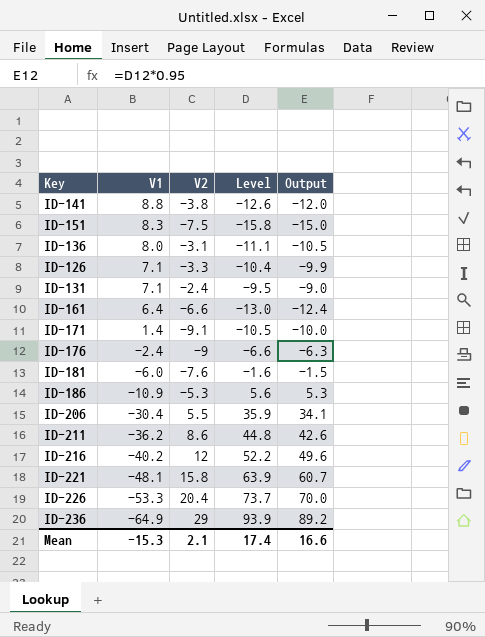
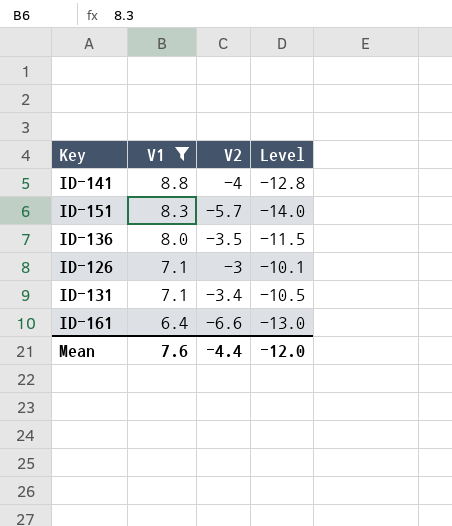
filter: none -> V1 >= 6.4
column Output | formula: [Level] * 0.95 -> none
ID-141 | V2: -3.8 -> -4
ID-141 | Level: -12.6 -> -12.8
ID-151 | V2: -7.5 -> -5.7
ID-151 | Level: -15.8 -> -14.0
ID-136 | V2: -3.1 -> -3.5
ID-136 | Level: -11.1 -> -11.5
ID-126 | V2: -3.3 -> -3
ID-126 | Level: -10.4 -> -10.1
ID-131 | V2: -2.4 -> -3.4
ID-131 | Level: -9.5 -> -10.5
Mean | V1: -15.3 -> 7.6
Mean | V2: 2.1 -> -4.4
Mean | Level: 17.4 -> -12.0

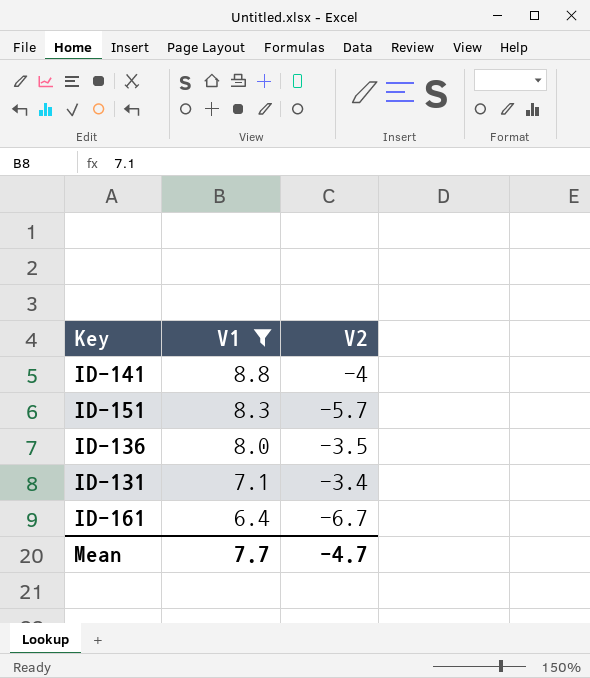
column Level | formula: [V2] - [V1] -> none
row ID-126: 7.1 | -3 | -10.1 -> none
ID-161 | V2: -6.6 -> -6.7
Mean | V1: 7.6 -> 7.7
Mean | V2: -4.4 -> -4.7

